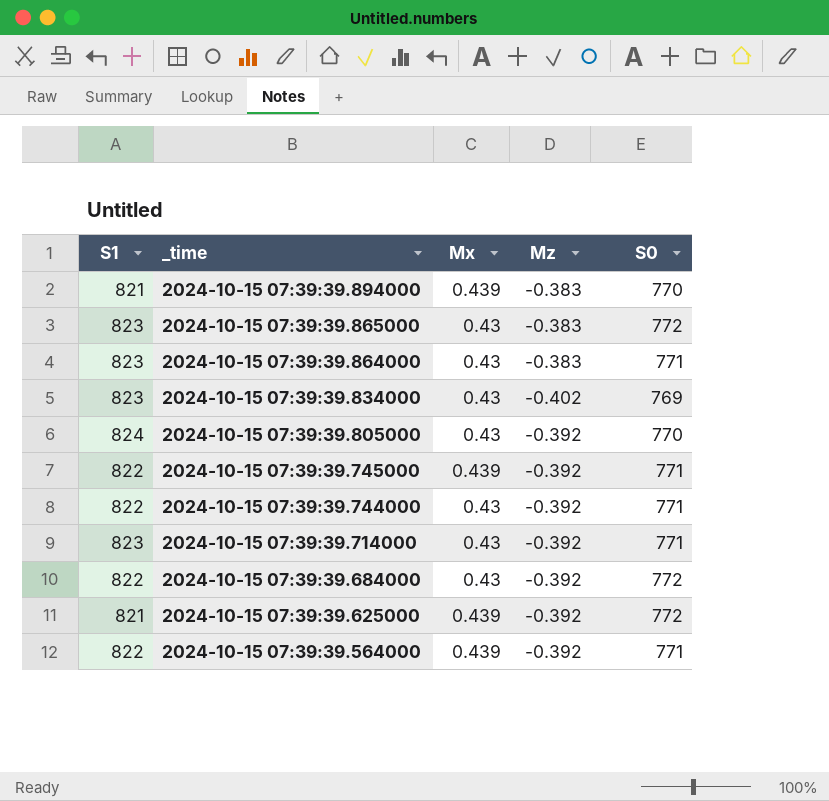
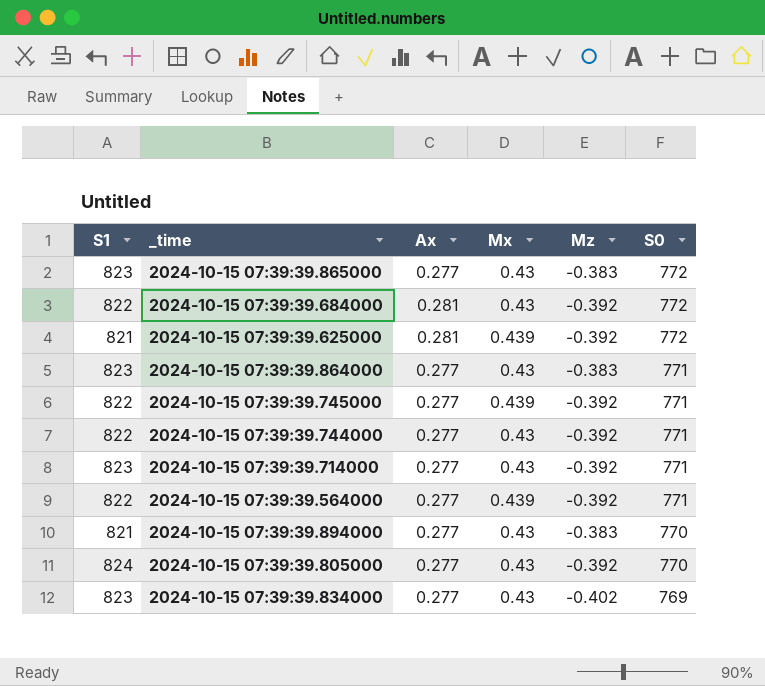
row order: _time descending -> S0 descending
column Ax | position: none -> 3
2024-10-15 07:39:39.894000 | Mx: 0.439 -> 0.43

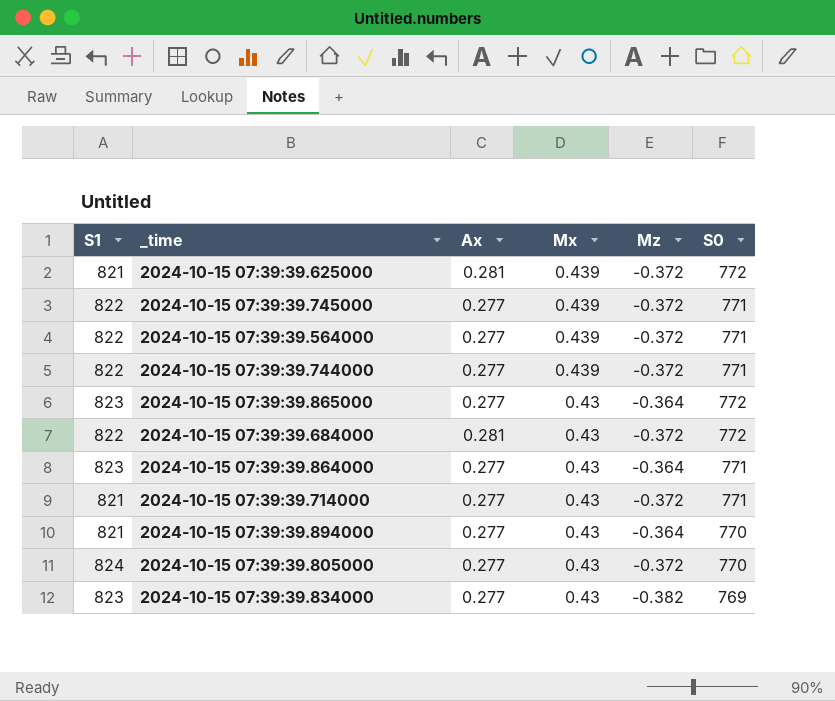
row order: S0 descending -> Mx descending
2024-10-15 07:39:39.625000 | Mz: -0.392 -> -0.372
2024-10-15 07:39:39.745000 | Mz: -0.392 -> -0.372
2024-10-15 07:39:39.564000 | Mz: -0.392 -> -0.372
2024-10-15 07:39:39.744000 | Mx: 0.43 -> 0.439
2024-10-15 07:39:39.744000 | Mz: -0.392 -> -0.372
2024-10-15 07:39:39.865000 | Mz: -0.383 -> -0.364
2024-10-15 07:39:39.684000 | Mz: -0.392 -> -0.372
2024-10-15 07:39:39.864000 | Mz: -0.383 -> -0.364
2024-10-15 07:39:39.714000 | S1: 823 -> 821
2024-10-15 07:39:39.714000 | Mz: -0.392 -> -0.372
2024-10-15 07:39:39.894000 | Mz: -0.383 -> -0.364
2024-10-15 07:39:39.805000 | Mz: -0.392 -> -0.372
2024-10-15 07:39:39.834000 | Mz: -0.402 -> -0.382

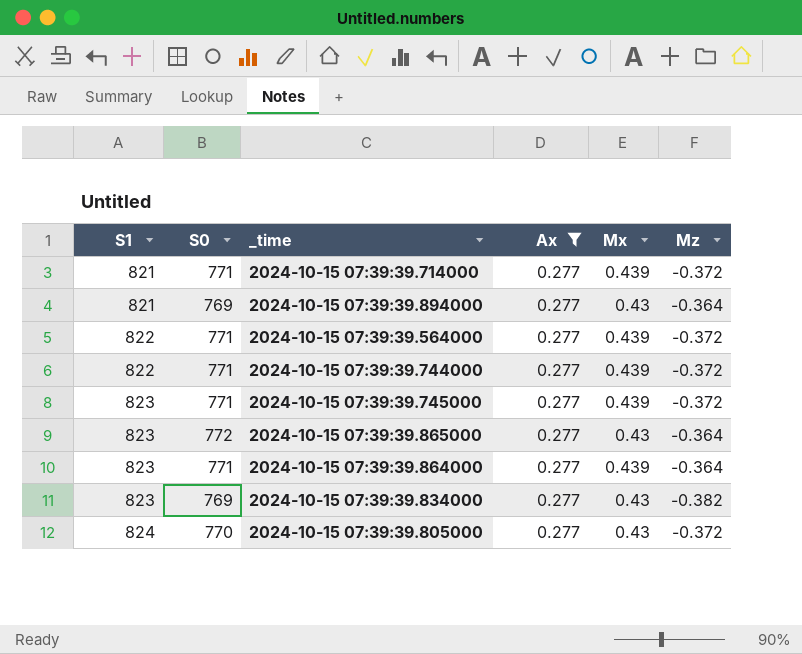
filter: none -> Ax = 0.277
row order: Mx descending -> S1 ascending
column S0 | position: 6 -> 2
2024-10-15 07:39:39.714000 | Mx: 0.43 -> 0.439
2024-10-15 07:39:39.894000 | S0: 770 -> 769
2024-10-15 07:39:39.745000 | S1: 822 -> 823
2024-10-15 07:39:39.864000 | Mx: 0.43 -> 0.439

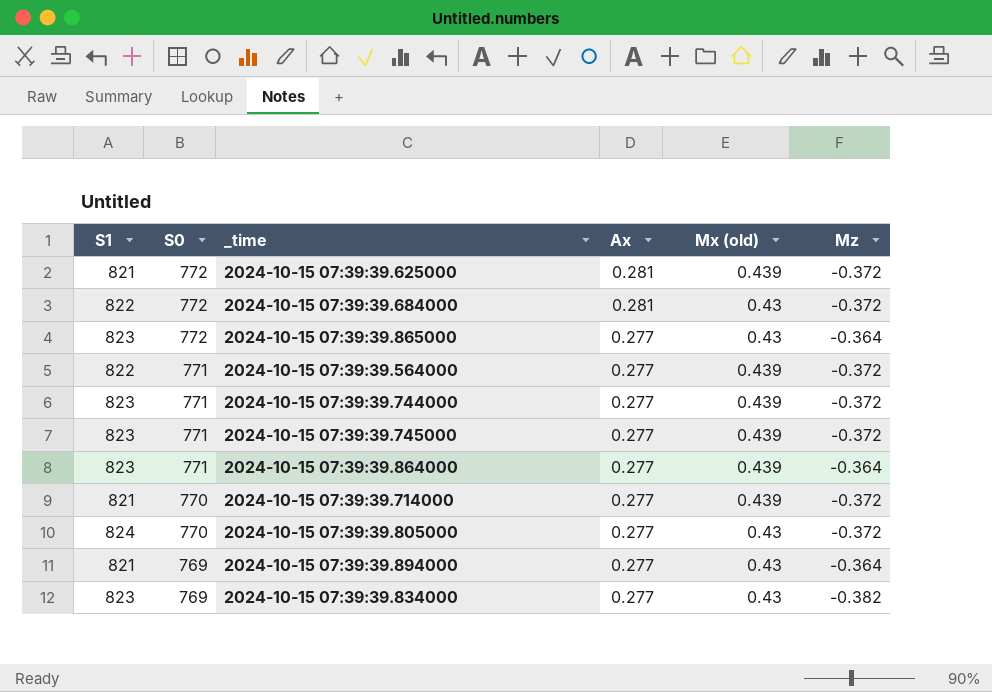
filter: Ax = 0.277 -> none
row order: S1 ascending -> S0 descending
column name: Mx -> Mx (old)
2024-10-15 07:39:39.744000 | S1: 822 -> 823
2024-10-15 07:39:39.714000 | S0: 771 -> 770

